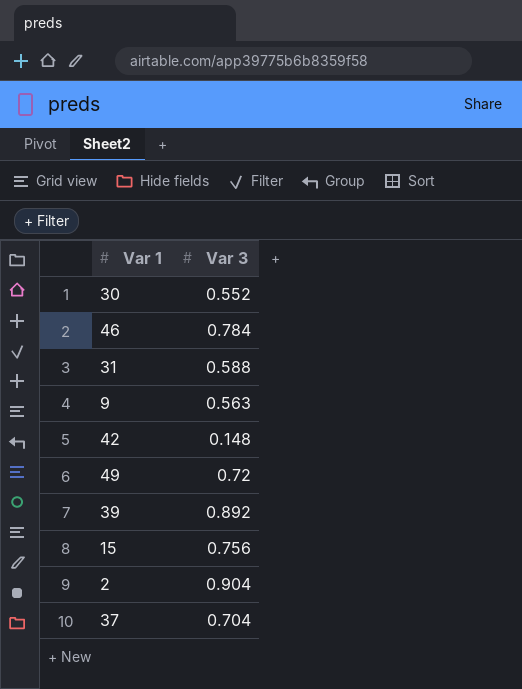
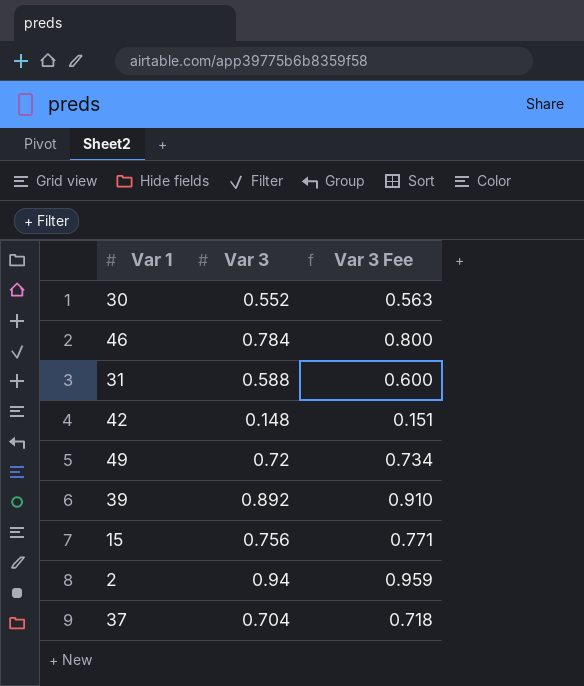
column Var 3 Fee | formula: none -> [Var 3] * 1.02
row 9: 0.563 -> none
2 | Var 3: 0.904 -> 0.94

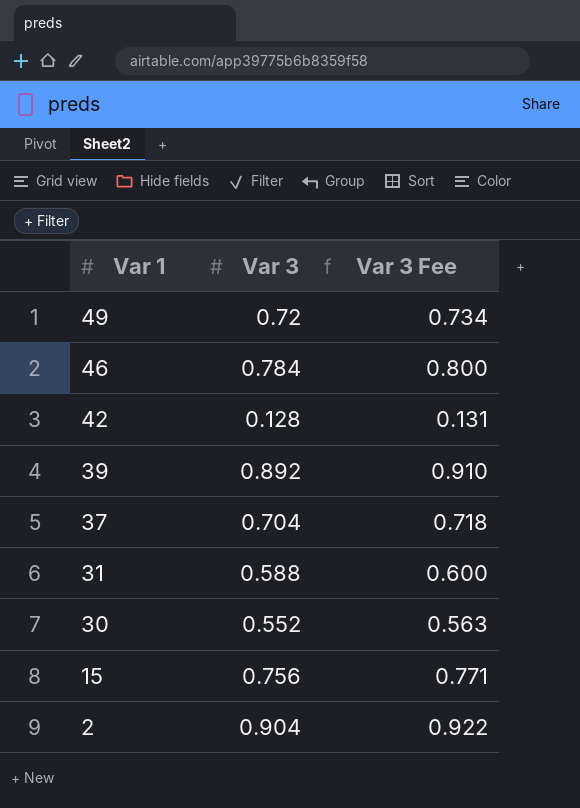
row order: none -> Var 1 descending
42 | Var 3: 0.148 -> 0.128
42 | Var 3 Fee: 0.151 -> 0.131
2 | Var 3: 0.94 -> 0.904
2 | Var 3 Fee: 0.959 -> 0.922

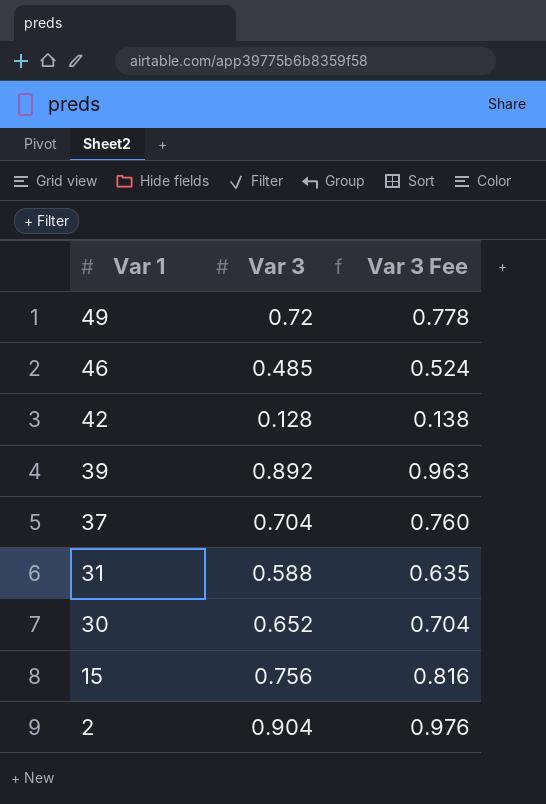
column Var 3 Fee | formula: [Var 3] * 1.02 -> [Var 3] * 1.08
46 | Var 3: 0.784 -> 0.485
30 | Var 3: 0.552 -> 0.652

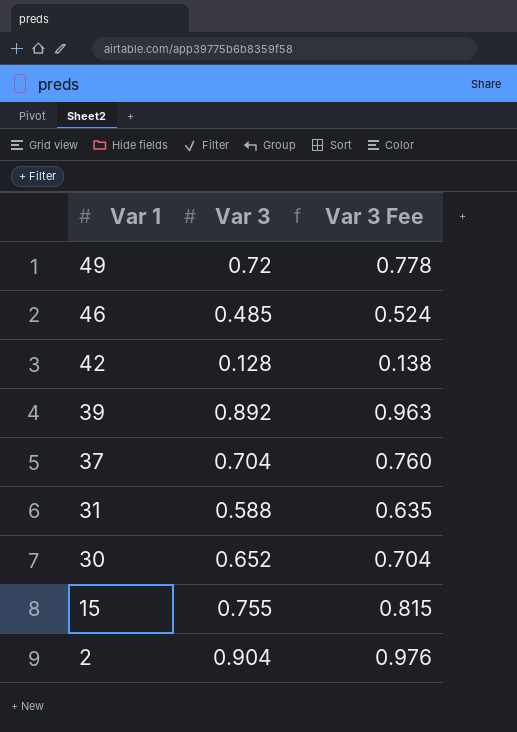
15 | Var 3: 0.756 -> 0.755
15 | Var 3 Fee: 0.816 -> 0.815

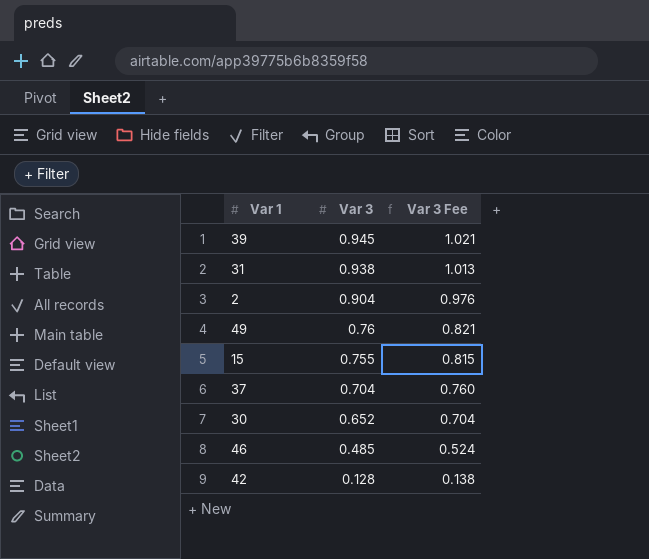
row order: Var 1 descending -> Var 3 descending
39 | Var 3: 0.892 -> 0.945
39 | Var 3 Fee: 0.963 -> 1.021
31 | Var 3: 0.588 -> 0.938
31 | Var 3 Fee: 0.635 -> 1.013
49 | Var 3: 0.72 -> 0.76
49 | Var 3 Fee: 0.778 -> 0.821

